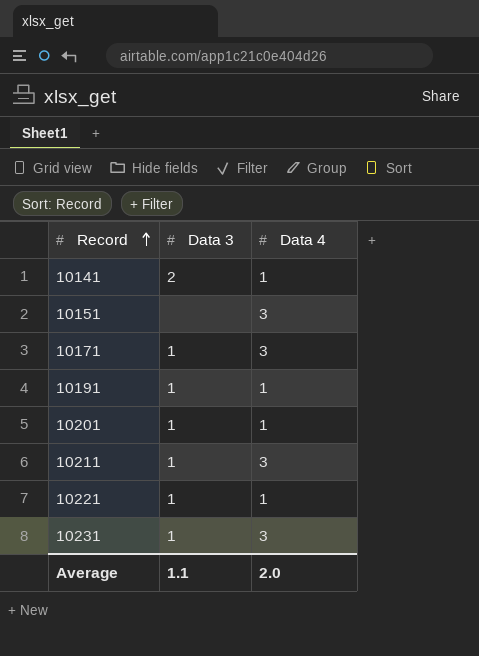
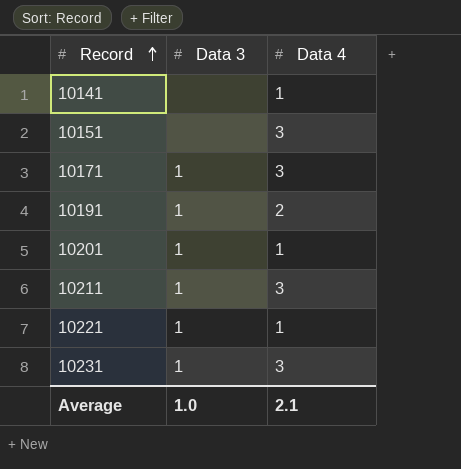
10141 | Data 3: 2 -> none
10191 | Data 4: 1 -> 2
Average | Data 3: 1.1 -> 1.0
Average | Data 4: 2.0 -> 2.1

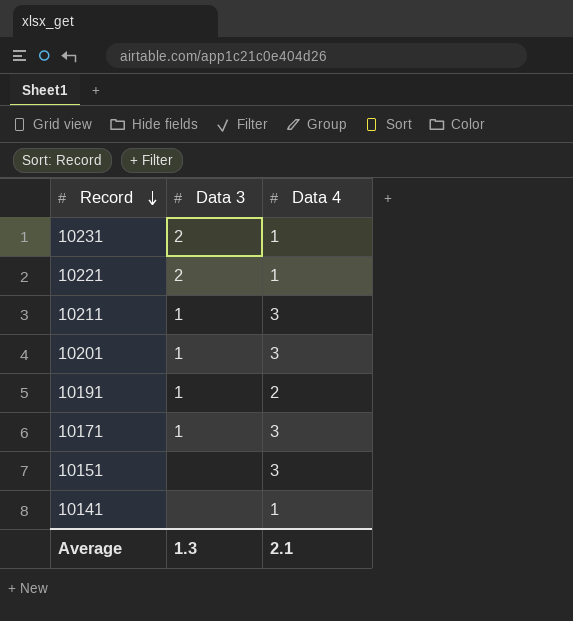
row order: Record ascending -> Record descending
10231 | Data 3: 1 -> 2
10231 | Data 4: 3 -> 1
10221 | Data 3: 1 -> 2
10201 | Data 4: 1 -> 3
Average | Data 3: 1.0 -> 1.3

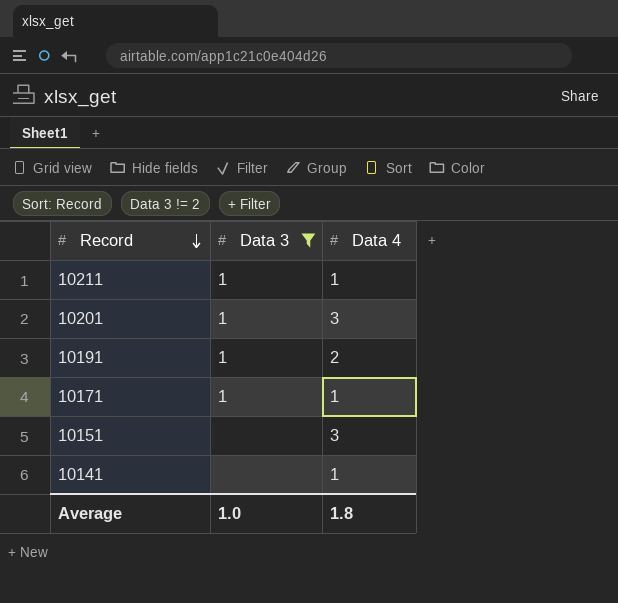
filter: none -> Data 3 != 2
10211 | Data 4: 3 -> 1
10171 | Data 4: 3 -> 1
Average | Data 3: 1.3 -> 1.0
Average | Data 4: 2.1 -> 1.8

